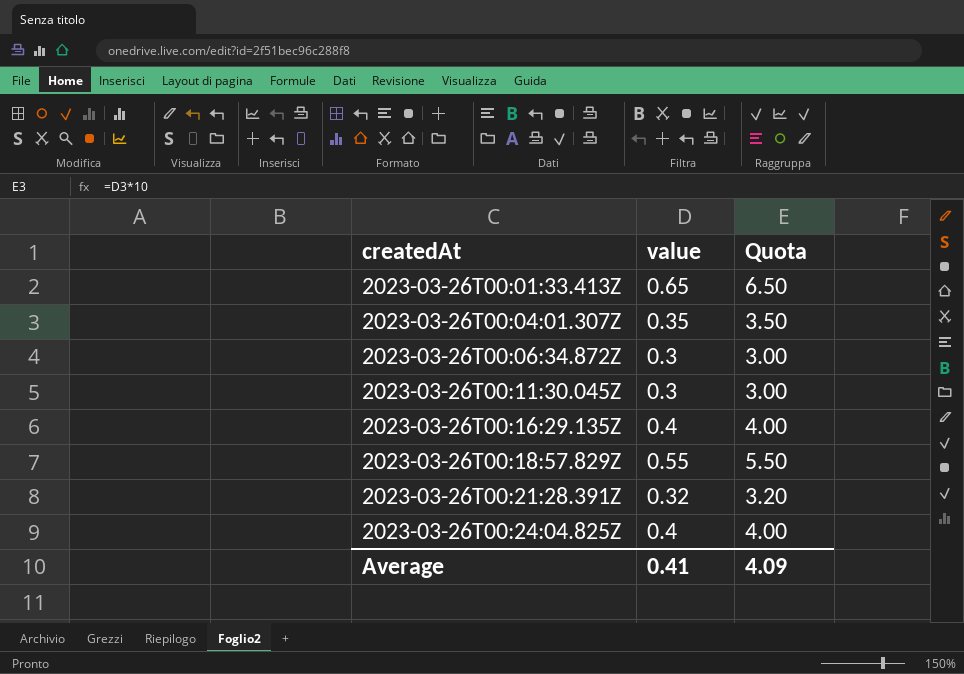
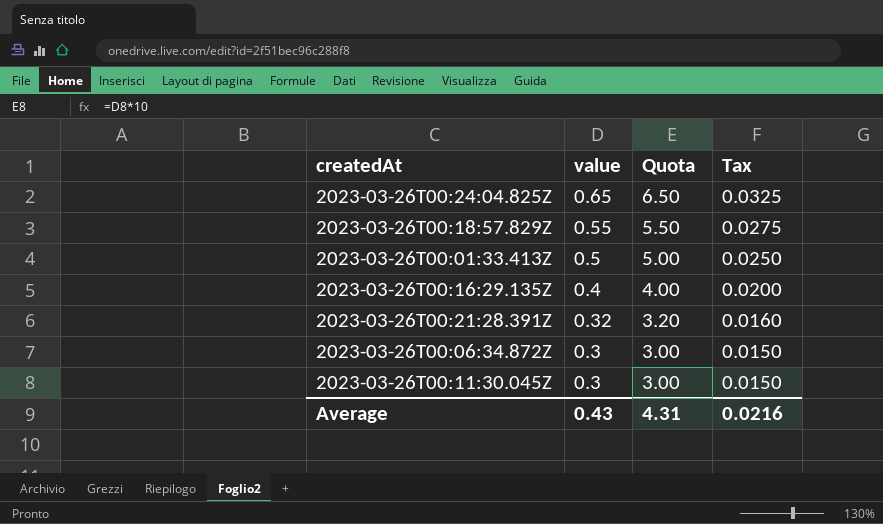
row order: createdAt ascending -> value descending
column Tax | formula: none -> [value] * 0.05
row 2023-03-26T00:04:01.307Z: 0.35 | 3.50 -> none
2023-03-26T00:24:04.825Z | value: 0.4 -> 0.65
2023-03-26T00:24:04.825Z | Quota: 4.00 -> 6.50
2023-03-26T00:01:33.413Z | value: 0.65 -> 0.5
2023-03-26T00:01:33.413Z | Quota: 6.50 -> 5.00
Average | value: 0.41 -> 0.43
Average | Quota: 4.09 -> 4.31

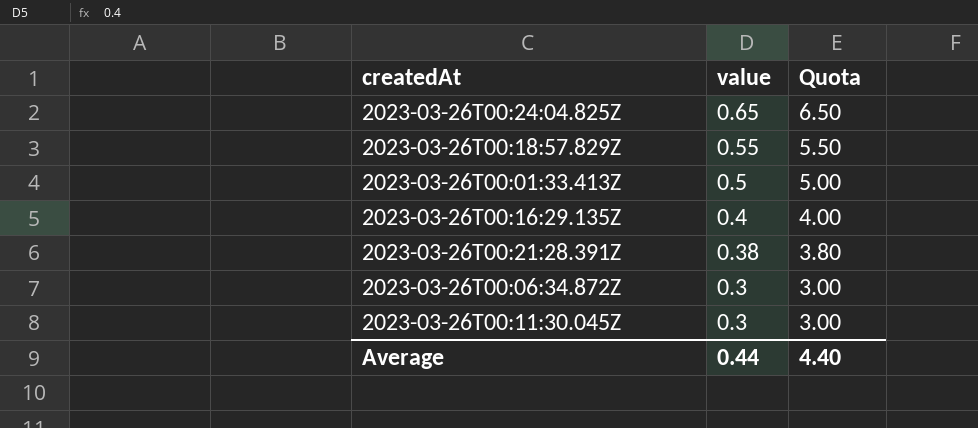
column Tax | formula: [value] * 0.05 -> none
2023-03-26T00:21:28.391Z | value: 0.32 -> 0.38
2023-03-26T00:21:28.391Z | Quota: 3.20 -> 3.80
Average | value: 0.43 -> 0.44
Average | Quota: 4.31 -> 4.40

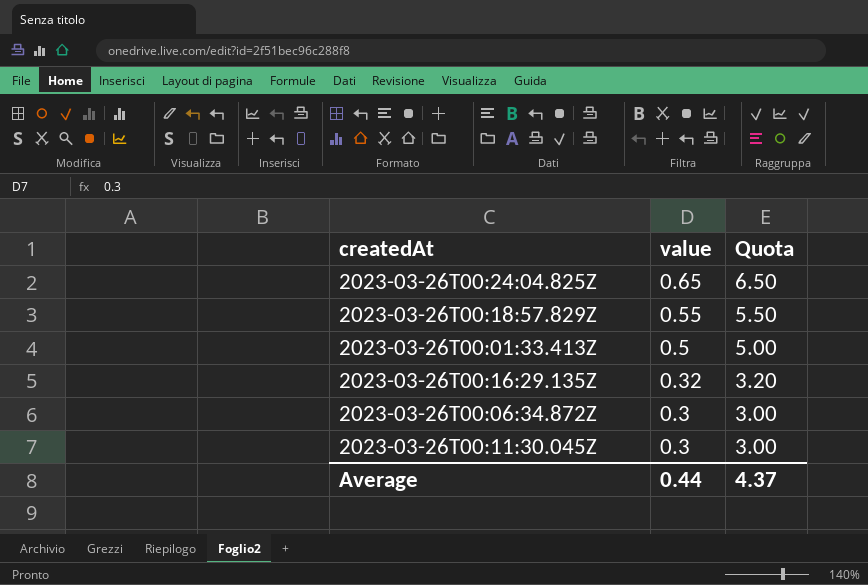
row 2023-03-26T00:21:28.391Z: 0.38 | 3.80 -> none
2023-03-26T00:16:29.135Z | value: 0.4 -> 0.32
2023-03-26T00:16:29.135Z | Quota: 4.00 -> 3.20
Average | Quota: 4.40 -> 4.37

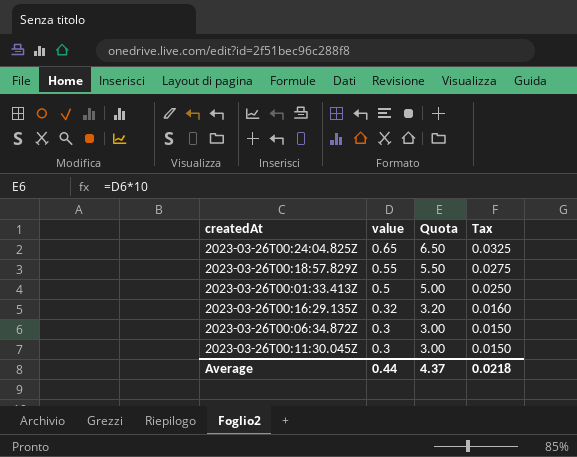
column Tax | formula: none -> [value] * 0.05

